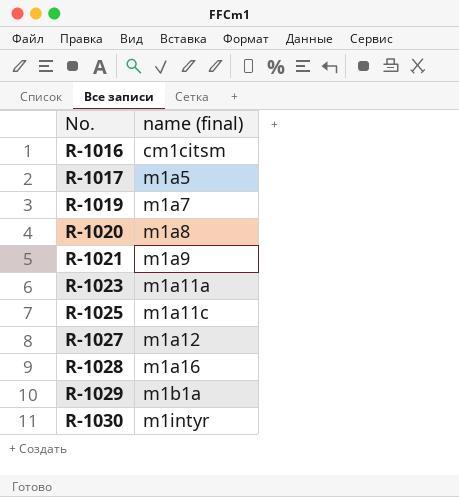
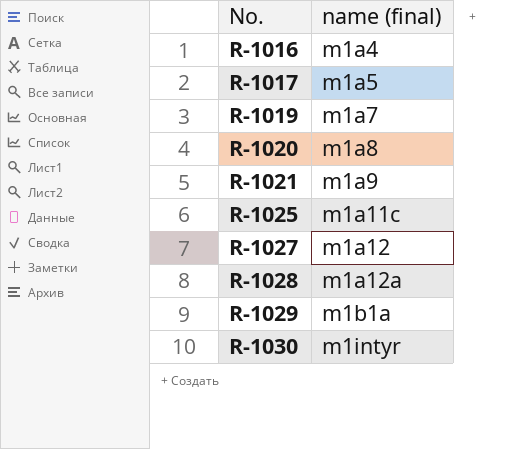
row R-1023: m1a11a -> none
R-1016 | name (final): cm1citsm -> m1a4
R-1028 | name (final): m1a16 -> m1a12a

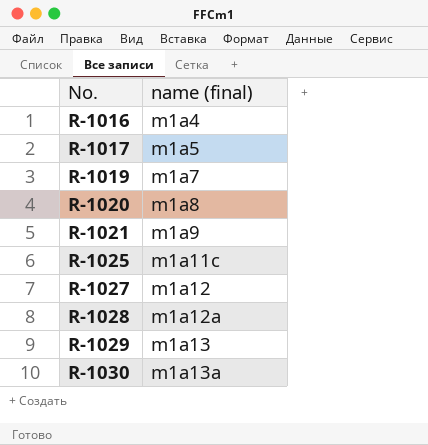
R-1029 | name (final): m1b1a -> m1a13
R-1030 | name (final): m1intyr -> m1a13a

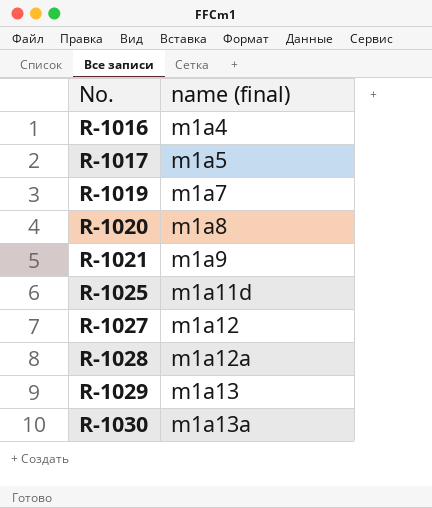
R-1025 | name (final): m1a11c -> m1a11d

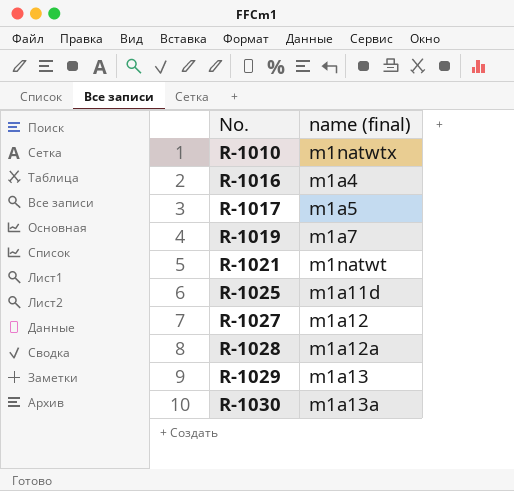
row R-1020: m1a8 -> none
row R-1010: none -> m1natwtx
R-1021 | name (final): m1a9 -> m1natwt

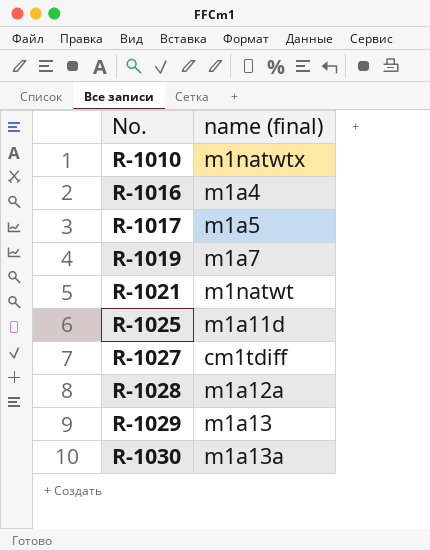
R-1027 | name (final): m1a12 -> cm1tdiff

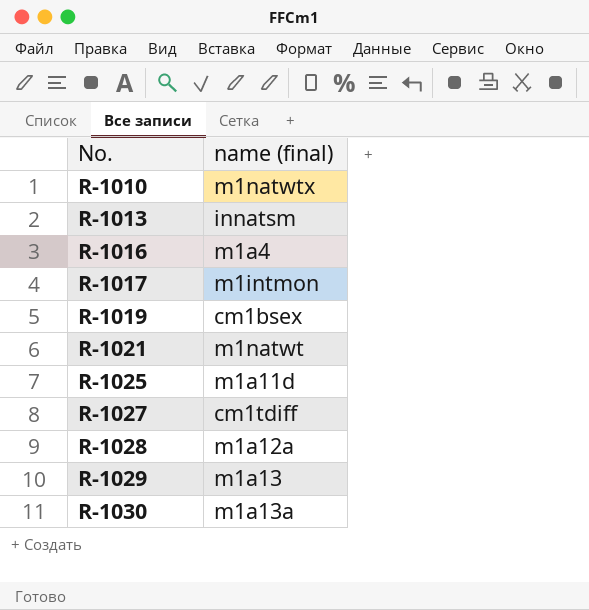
row R-1013: none -> innatsm
R-1017 | name (final): m1a5 -> m1intmon
R-1019 | name (final): m1a7 -> cm1bsex

